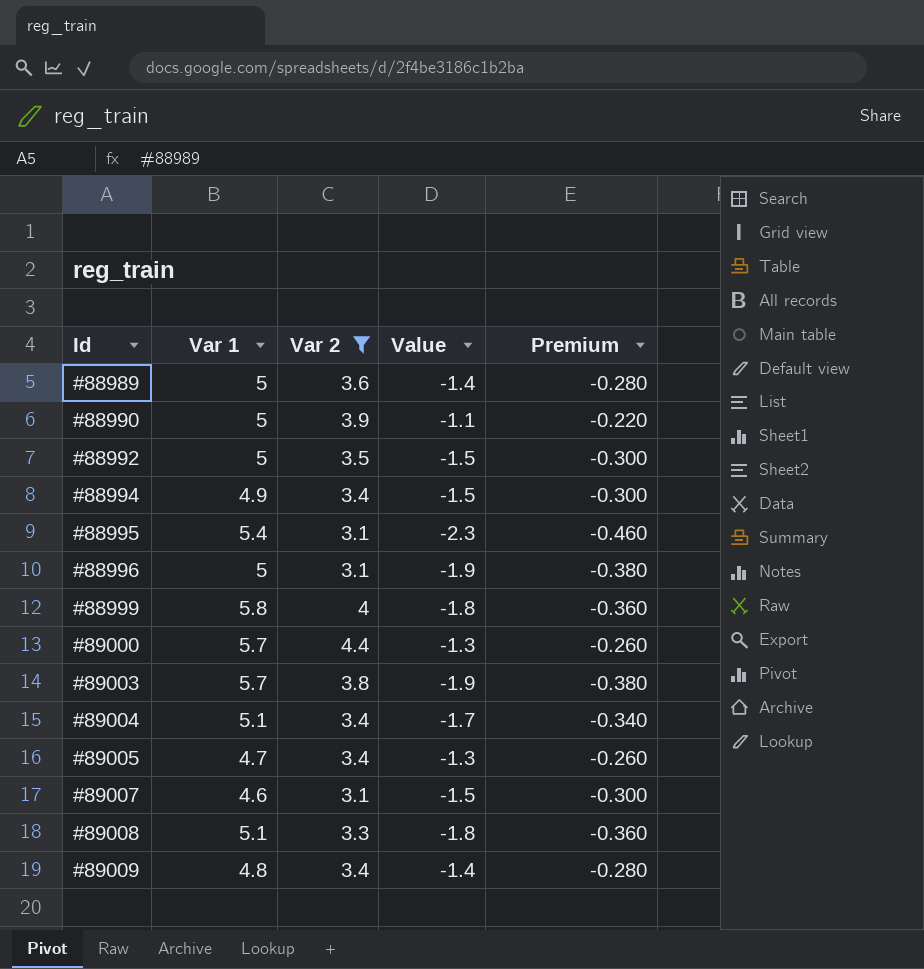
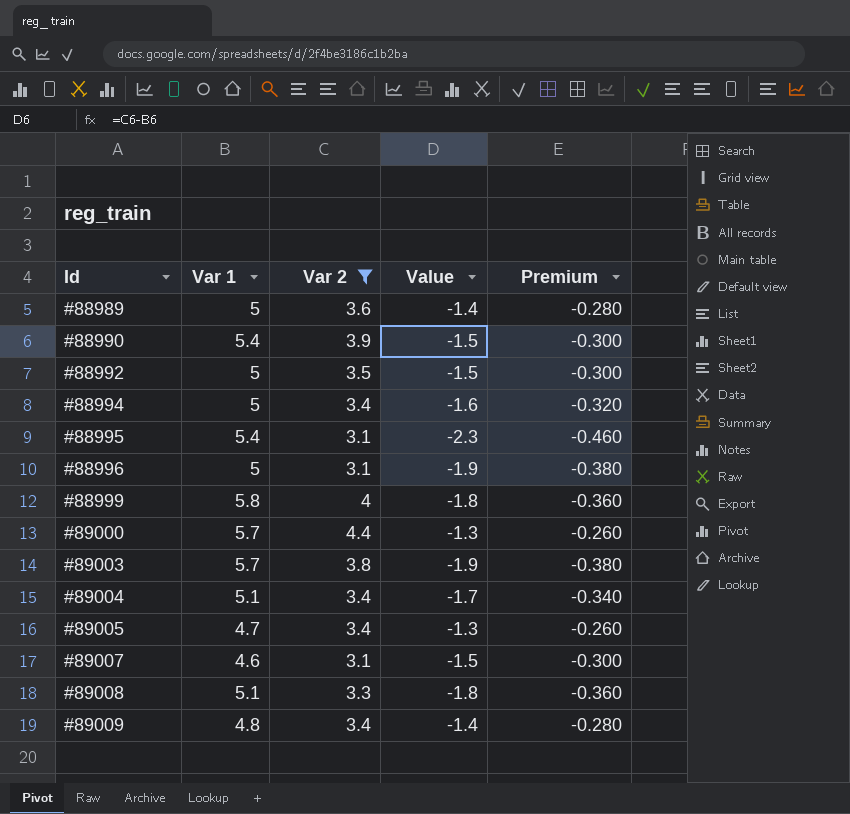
#88990 | Var 1: 5 -> 5.4
#88990 | Value: -1.1 -> -1.5
#88990 | Premium: -0.220 -> -0.300
#88994 | Var 1: 4.9 -> 5
#88994 | Value: -1.5 -> -1.6
#88994 | Premium: -0.300 -> -0.320

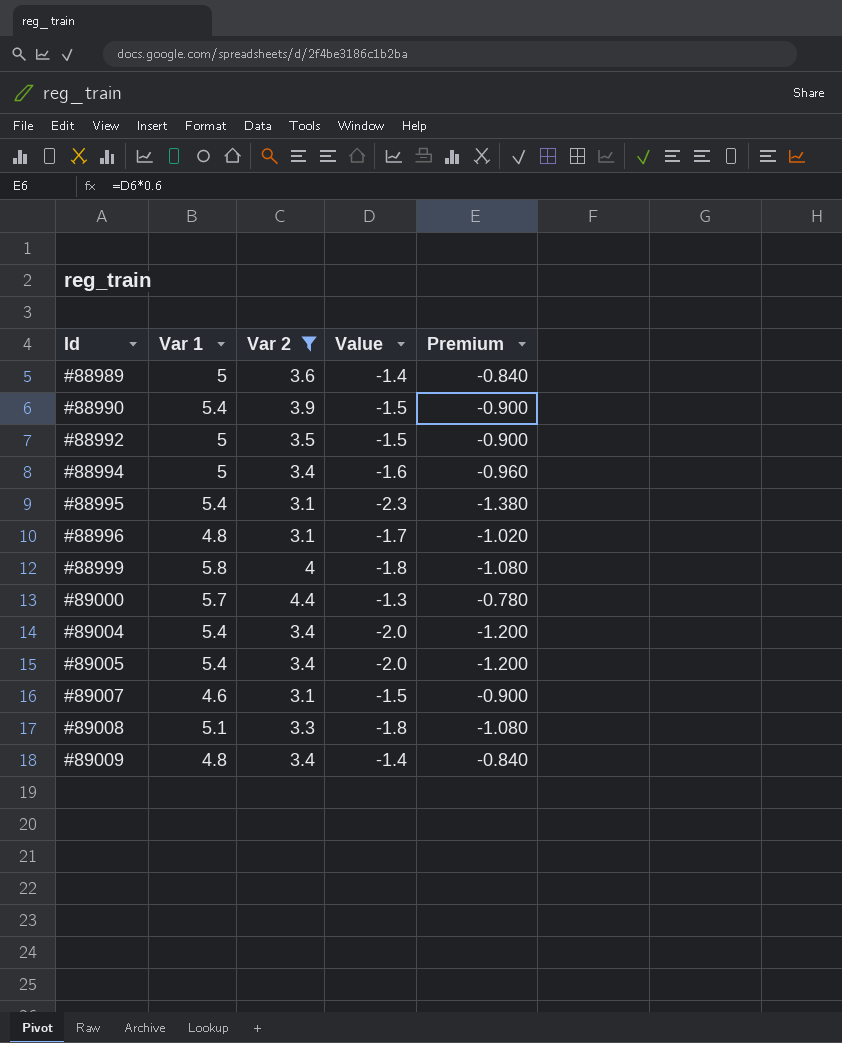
column Premium | formula: [Value] * 0.2 -> [Value] * 0.6
row #89003: 5.7 | 3.8 | -1.9 | -0.380 -> none
#88996 | Var 1: 5 -> 4.8
#88996 | Value: -1.9 -> -1.7
#89004 | Var 1: 5.1 -> 5.4
#89004 | Value: -1.7 -> -2.0
#89005 | Var 1: 4.7 -> 5.4
#89005 | Value: -1.3 -> -2.0

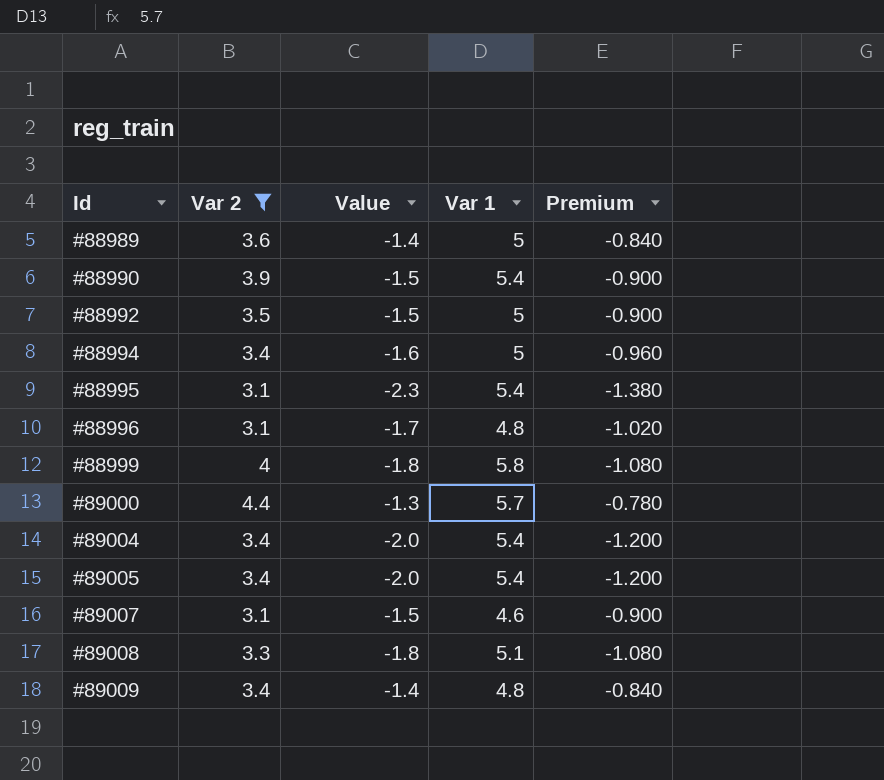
column Var 1 | position: 2 -> 4

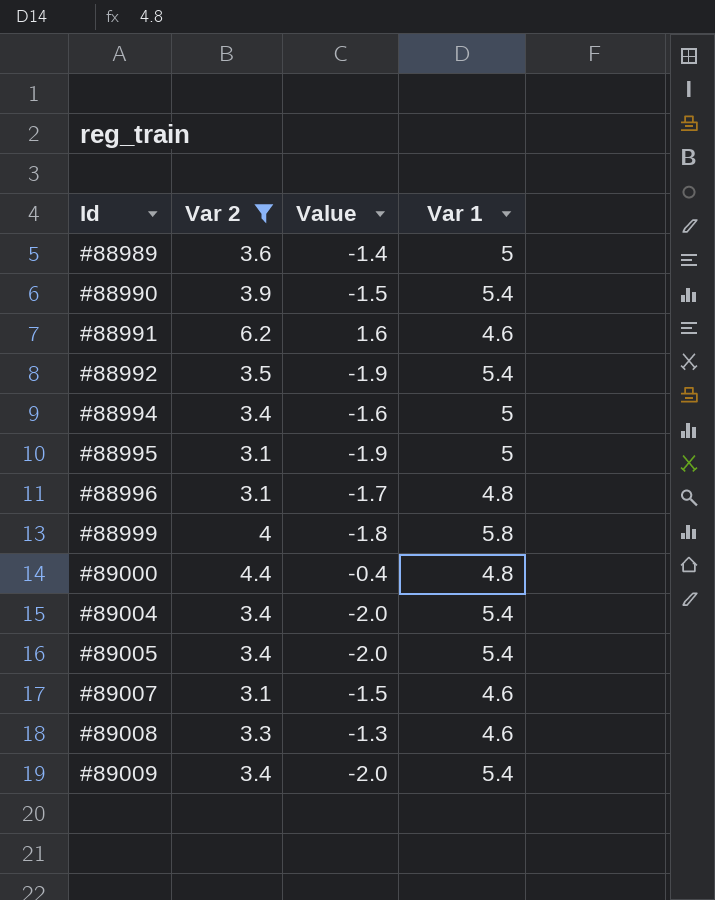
column Premium | formula: [Value] * 0.6 -> none
row #88991: none -> 6.2 | 1.6 | 4.6
#88992 | Value: -1.5 -> -1.9
#88992 | Var 1: 5 -> 5.4
#88995 | Value: -2.3 -> -1.9
#88995 | Var 1: 5.4 -> 5
#89000 | Value: -1.3 -> -0.4
#89000 | Var 1: 5.7 -> 4.8
#89008 | Value: -1.8 -> -1.3
#89008 | Var 1: 5.1 -> 4.6
#89009 | Value: -1.4 -> -2.0
#89009 | Var 1: 4.8 -> 5.4

